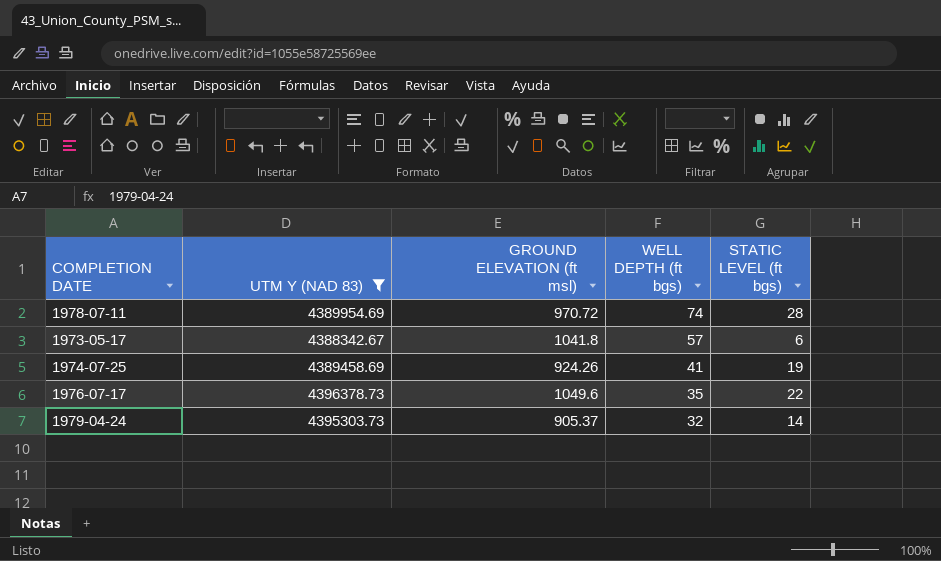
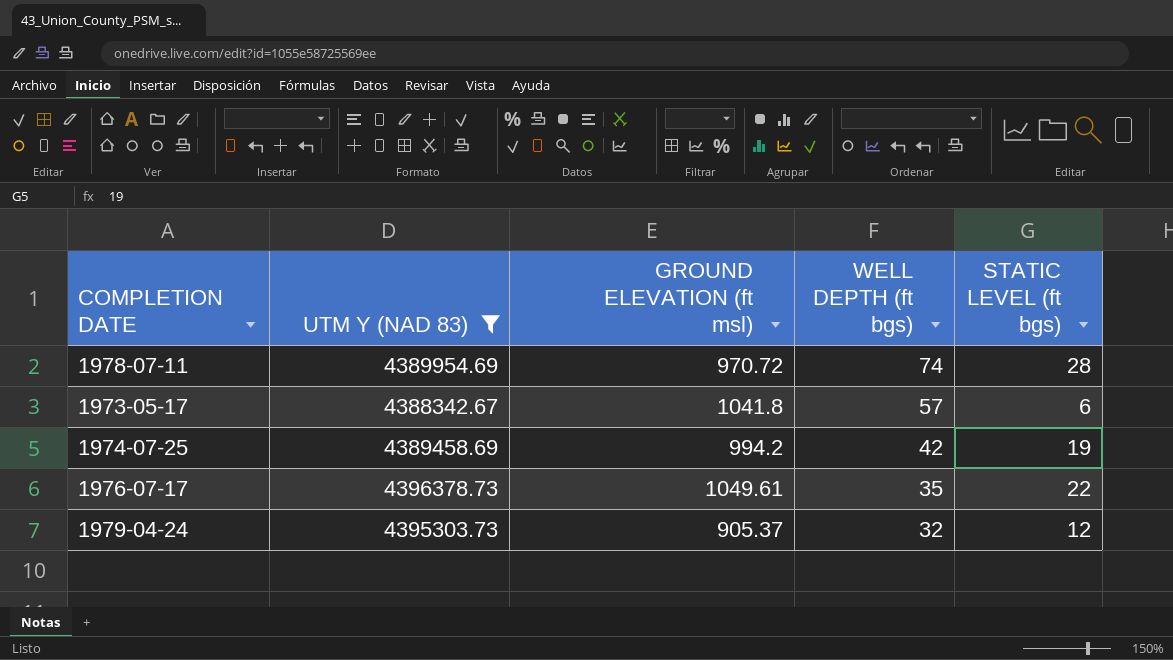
1974-07-25 | GROUND ELEVATION (ft msl): 924.26 -> 994.2
1974-07-25 | WELL DEPTH (ft bgs): 41 -> 42
1976-07-17 | GROUND ELEVATION (ft msl): 1049.6 -> 1049.61
1979-04-24 | STATIC LEVEL (ft bgs): 14 -> 12

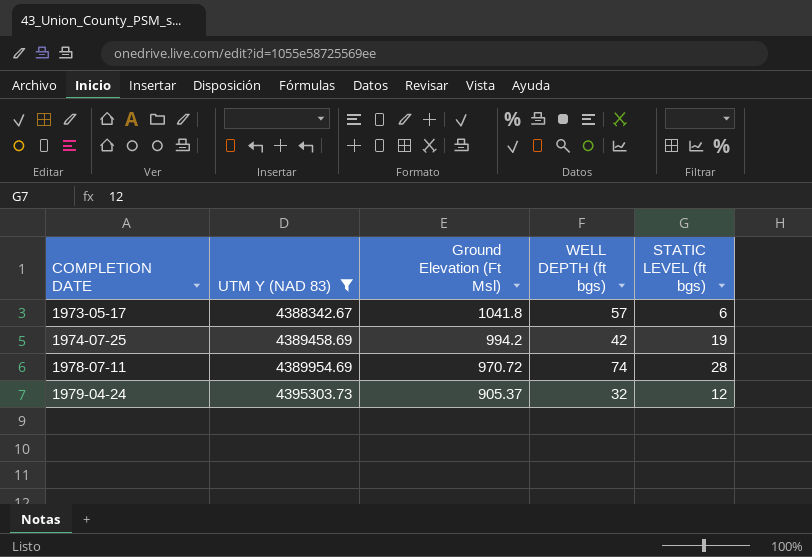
row order: WELL DEPTH (ft bgs) descending -> COMPLETION DATE ascending
column name: GROUND ELEVATION (ft msl) -> Ground Elevation (Ft Msl)
row 1976-07-17: 4396378.73 | 1049.61 | 35 | 22 -> none

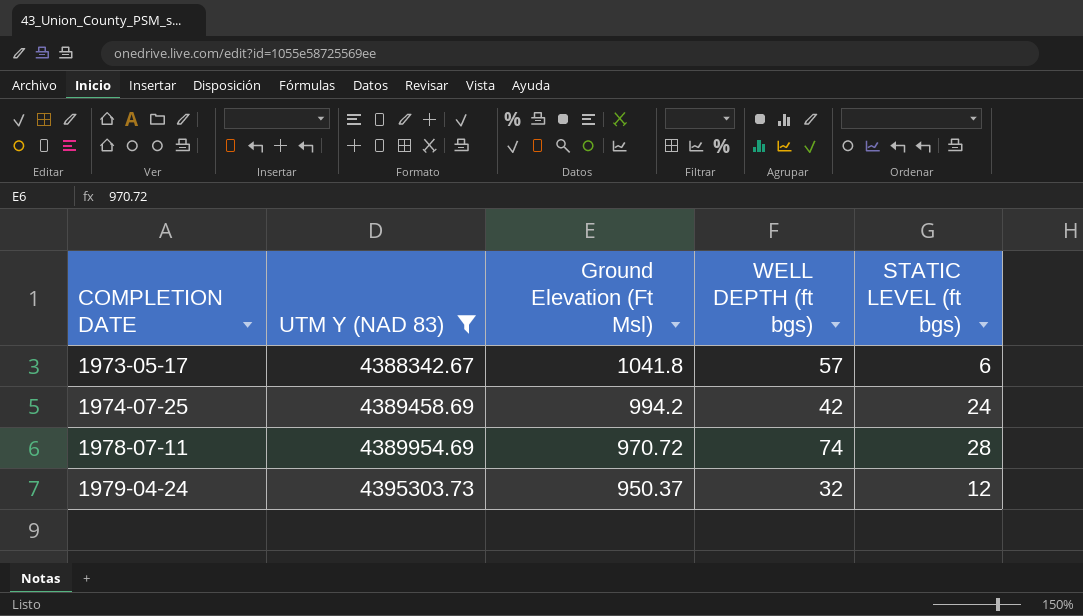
1974-07-25 | STATIC LEVEL (ft bgs): 19 -> 24
1979-04-24 | Ground Elevation (Ft Msl): 905.37 -> 950.37

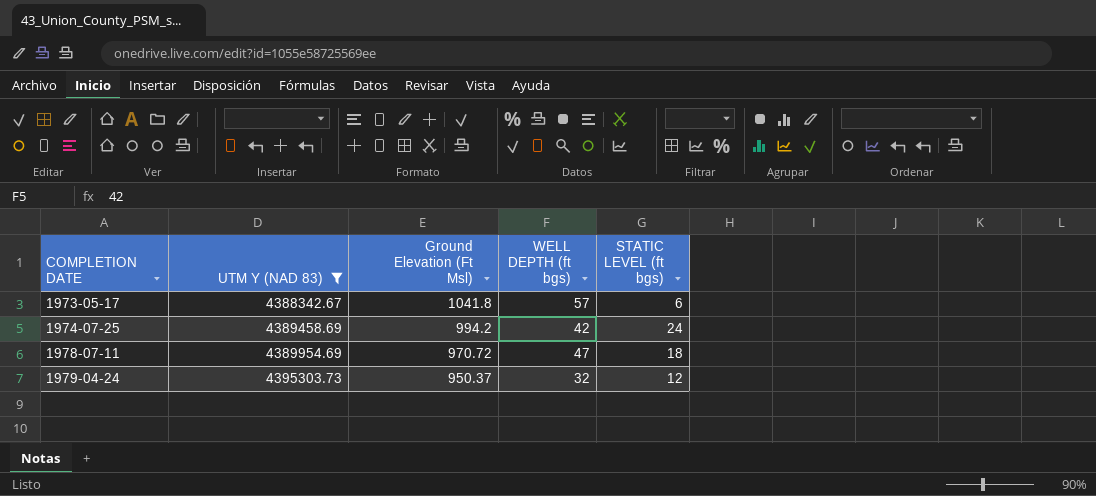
1978-07-11 | WELL DEPTH (ft bgs): 74 -> 47
1978-07-11 | STATIC LEVEL (ft bgs): 28 -> 18

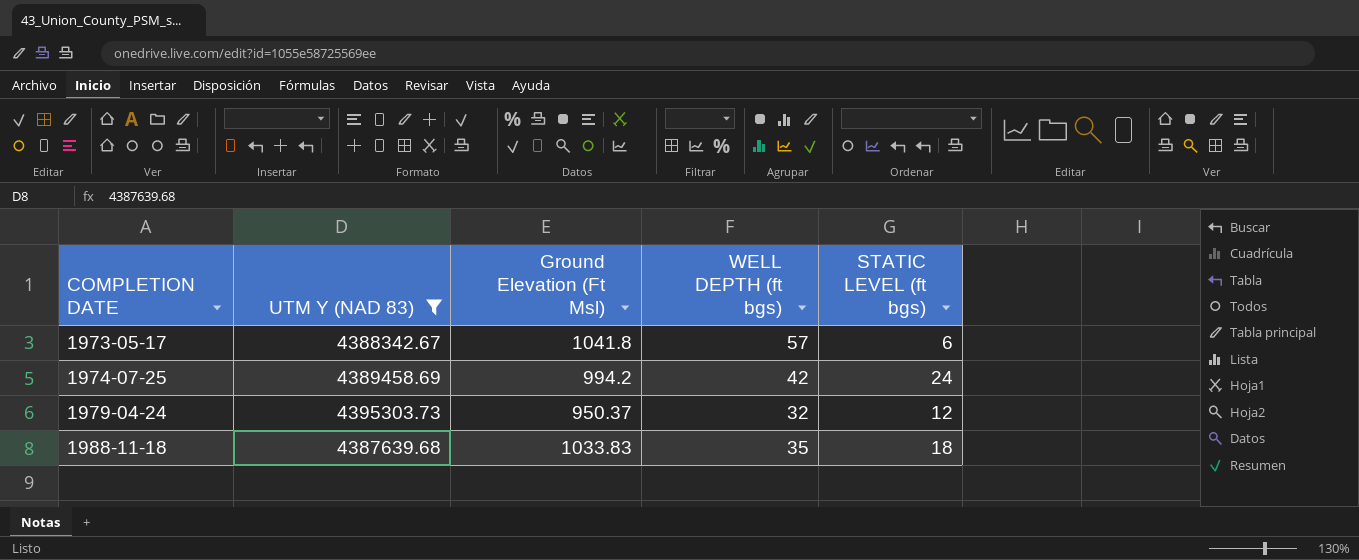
row 1978-07-11: 4389954.69 | 970.72 | 47 | 18 -> none
row 1988-11-18: none -> 4387639.68 | 1033.83 | 35 | 18

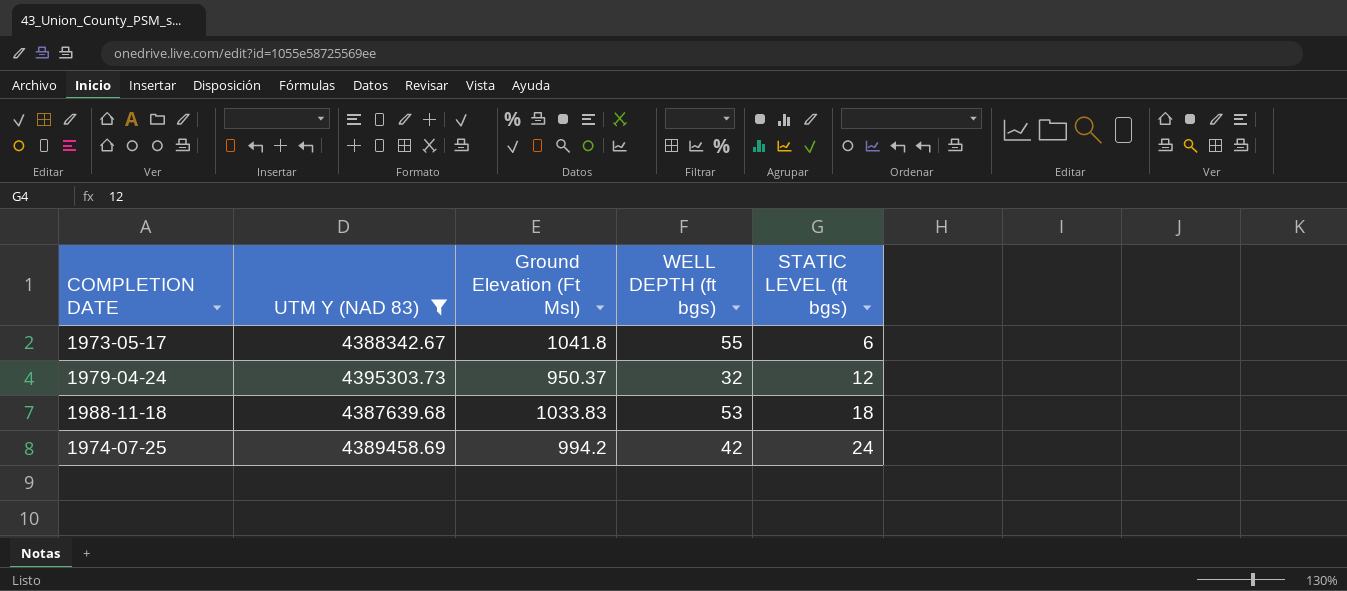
row order: COMPLETION DATE ascending -> STATIC LEVEL (ft bgs) ascending
1973-05-17 | WELL DEPTH (ft bgs): 57 -> 55
1988-11-18 | WELL DEPTH (ft bgs): 35 -> 53

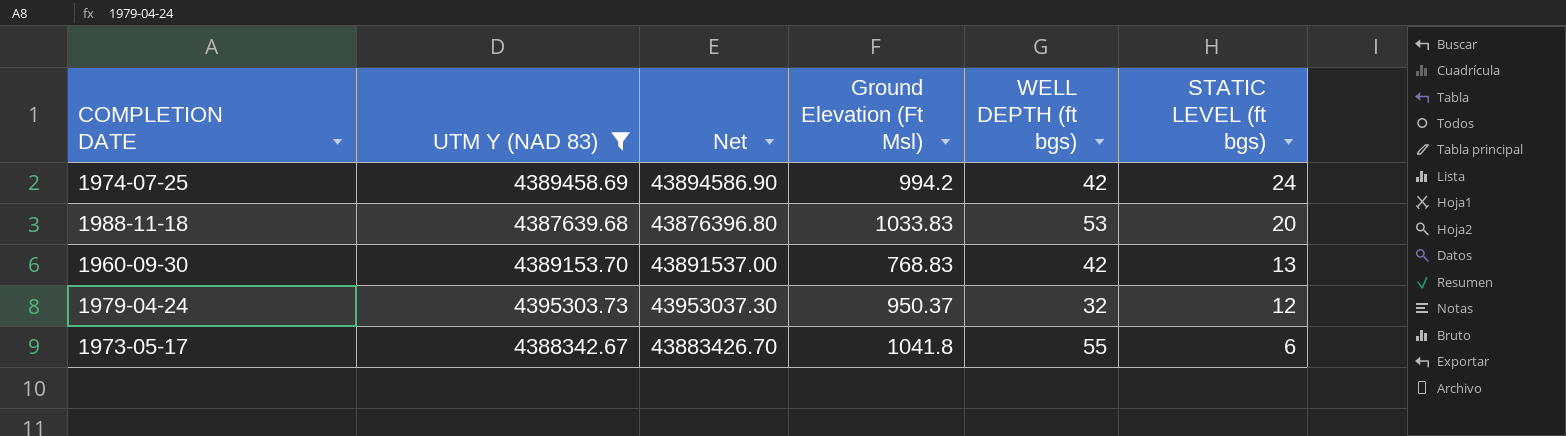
row order: STATIC LEVEL (ft bgs) ascending -> STATIC LEVEL (ft bgs) descending
column Net | formula: none -> [UTM Y (NAD 83)] * 10
1988-11-18 | STATIC LEVEL (ft bgs): 18 -> 20
row 1960-09-30: none -> 4389153.70 | 43891537.00 | 768.83 | 42 | 13

